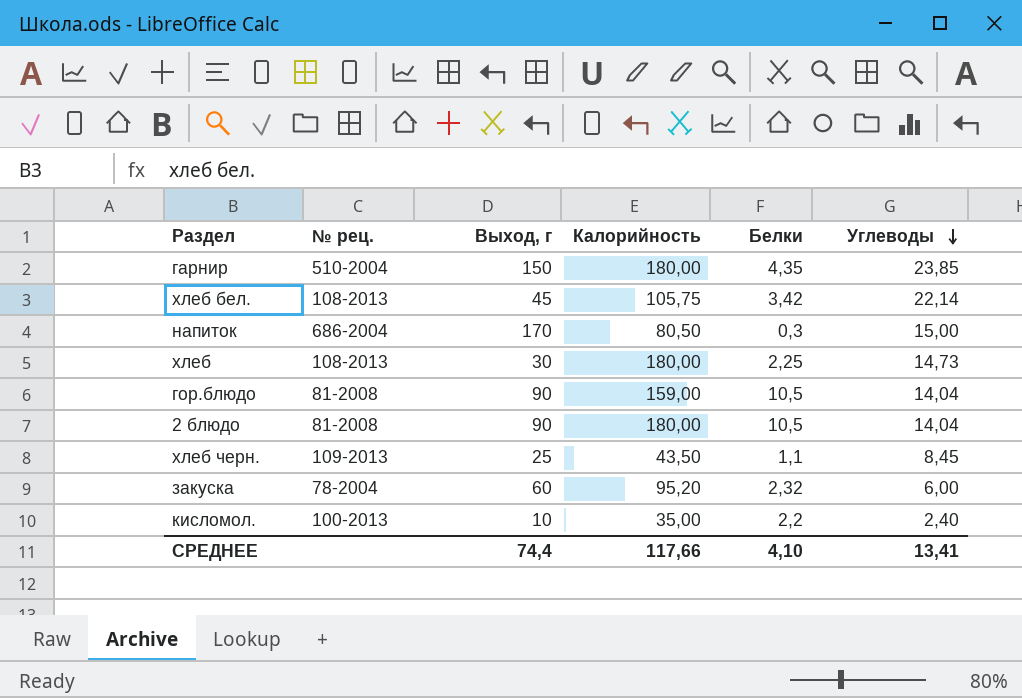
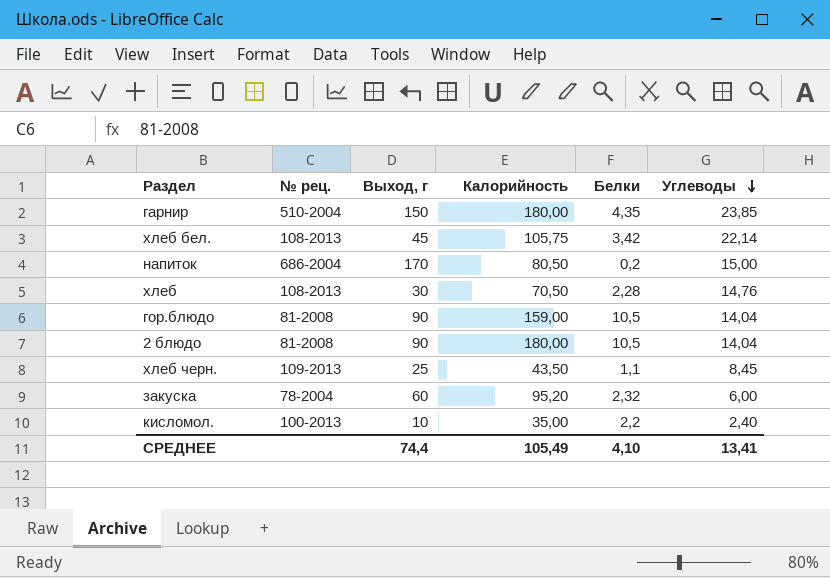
напиток | Белки: 0,3 -> 0,2
хлеб | Калорийность: 180,00 -> 70,50
хлеб | Белки: 2,25 -> 2,28
хлеб | Углеводы: 14,73 -> 14,76
СРЕДНЕЕ | Калорийность: 117,66 -> 105,49

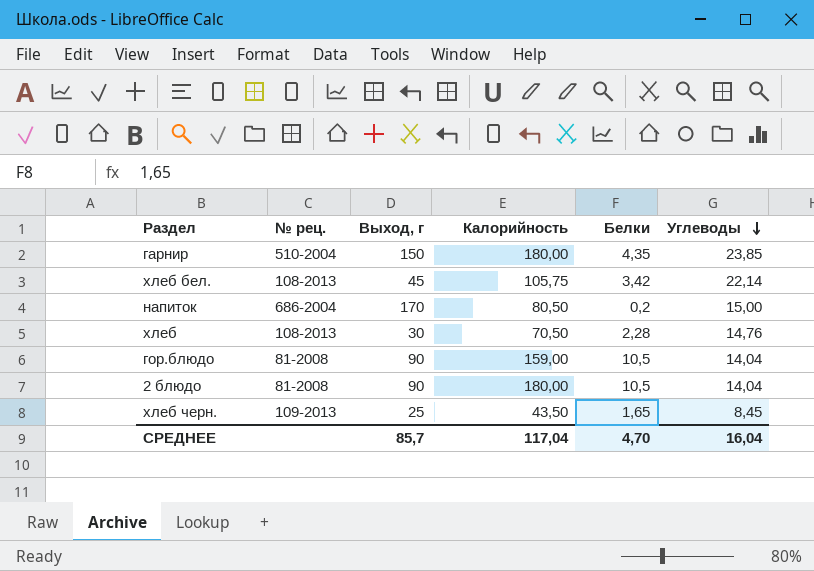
row закуска: 78-2004 | 60 | 95,20 | 2,32 | 6,00 -> none
row кисломол.: 100-2013 | 10 | 35,00 | 2,2 | 2,40 -> none
хлеб черн. | Белки: 1,1 -> 1,65
СРЕДНЕЕ | Выход, г: 74,4 -> 85,7
СРЕДНЕЕ | Калорийность: 105,49 -> 117,04
СРЕДНЕЕ | Белки: 4,10 -> 4,70
СРЕДНЕЕ | Углеводы: 13,41 -> 16,04

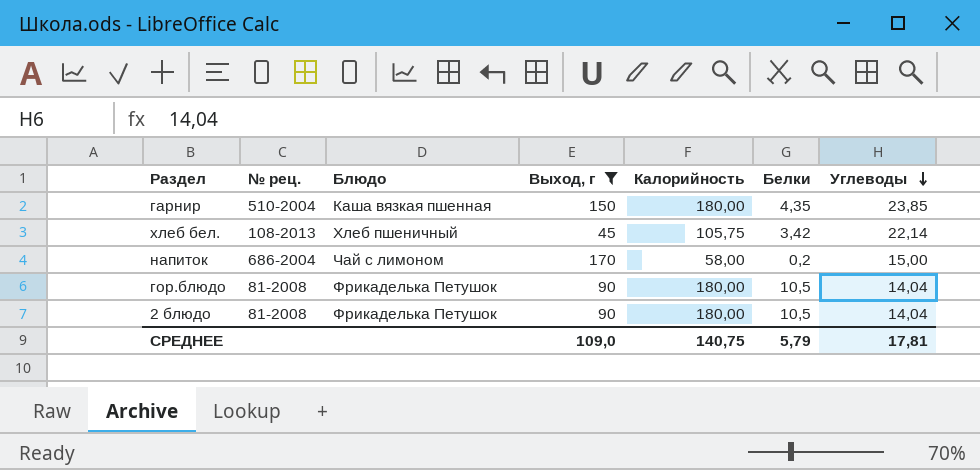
filter: none -> Выход, г >= 45
column Блюдо | position: none -> 3
напиток | Калорийность: 80,50 -> 58,00
гор.блюдо | Калорийность: 159,00 -> 180,00
СРЕДНЕЕ | Выход, г: 85,7 -> 109,0
СРЕДНЕЕ | Калорийность: 117,04 -> 140,75
СРЕДНЕЕ | Белки: 4,70 -> 5,79
СРЕДНЕЕ | Углеводы: 16,04 -> 17,81

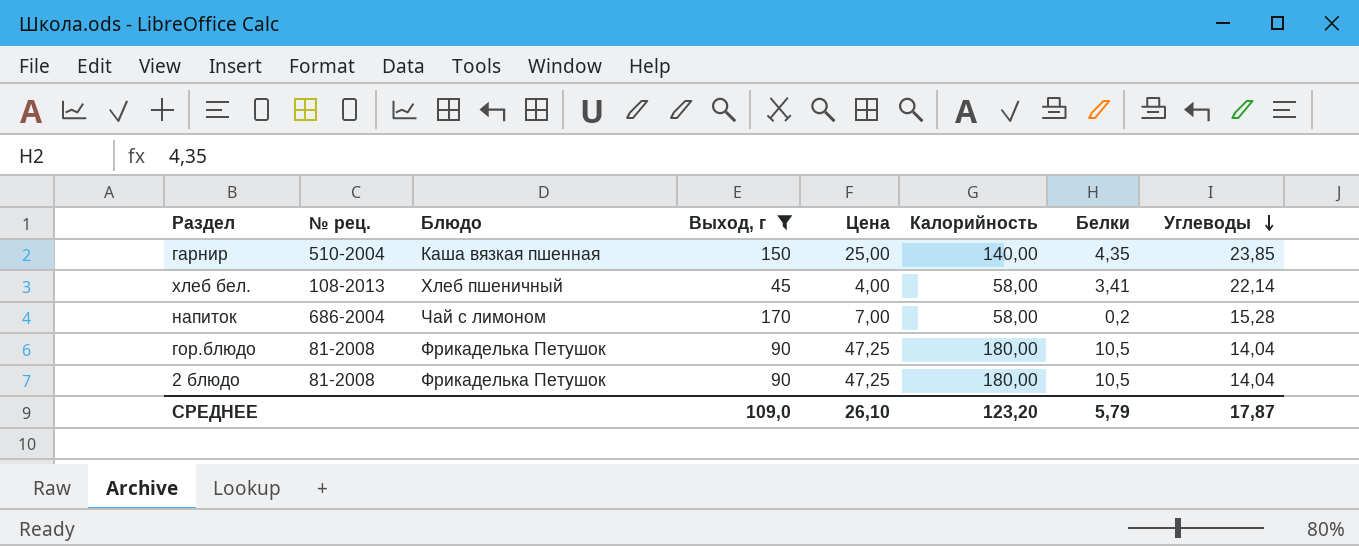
column Цена | position: none -> 5
гарнир | Калорийность: 180,00 -> 140,00
хлеб бел. | Калорийность: 105,75 -> 58,00
хлеб бел. | Белки: 3,42 -> 3,41
напиток | Углеводы: 15,00 -> 15,28
СРЕДНЕЕ | Калорийность: 140,75 -> 123,20
СРЕДНЕЕ | Углеводы: 17,81 -> 17,87

